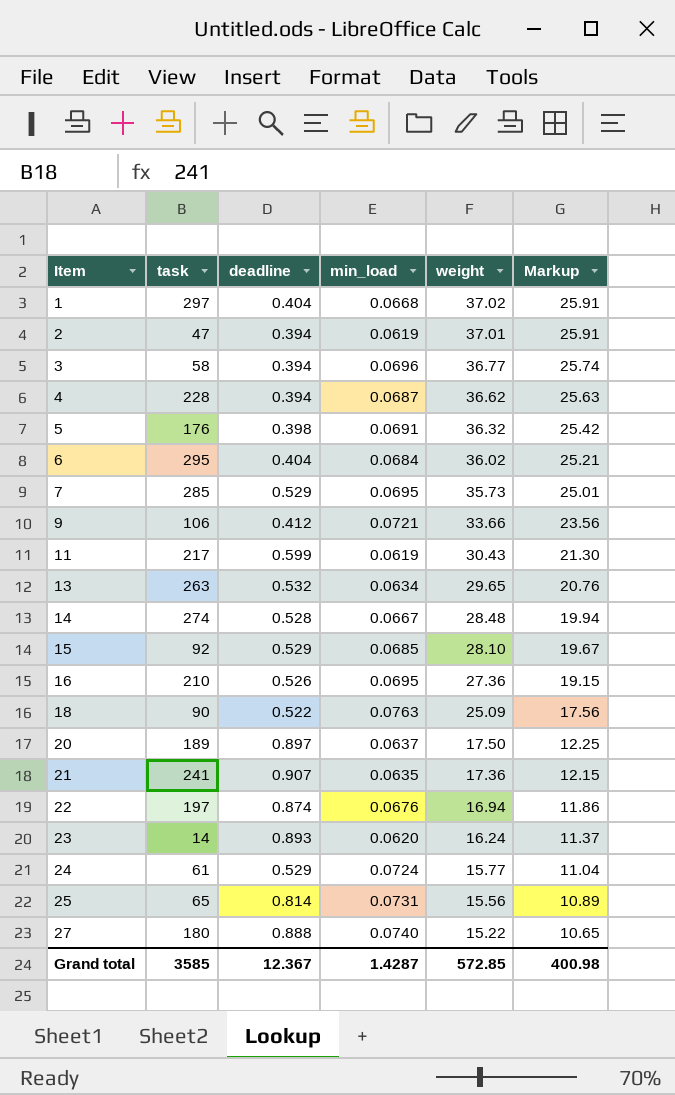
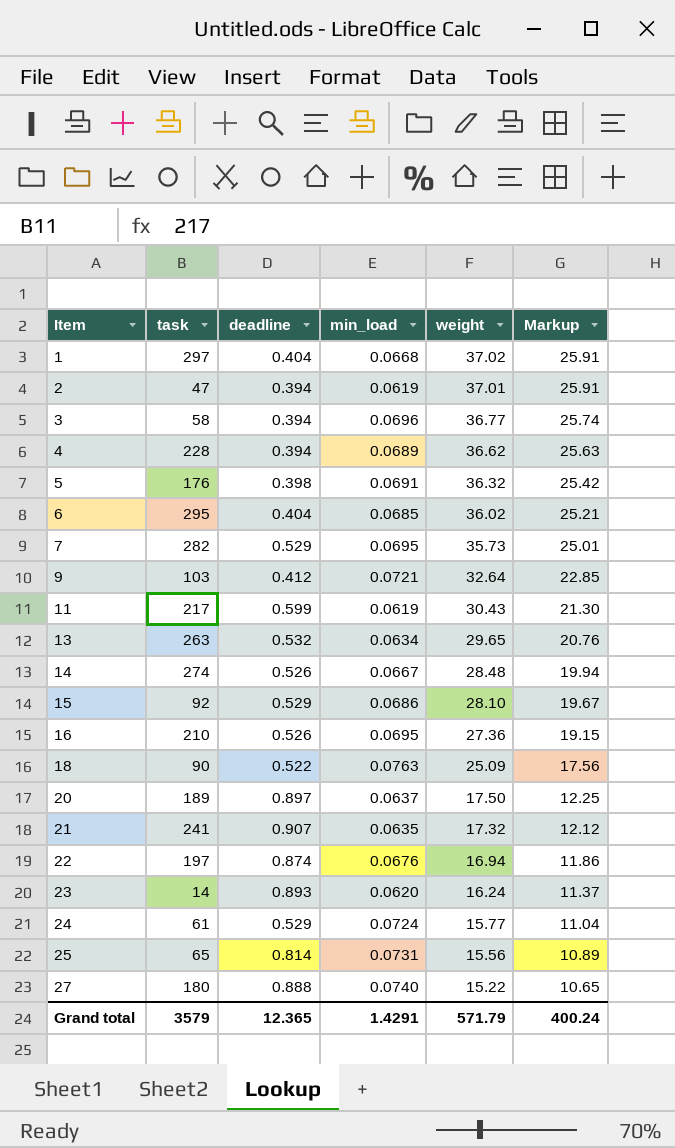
4 | min_load: 0.0687 -> 0.0689
6 | min_load: 0.0684 -> 0.0685
7 | task: 285 -> 282
9 | task: 106 -> 103
9 | weight: 33.66 -> 32.64
9 | Markup: 23.56 -> 22.85
14 | deadline: 0.528 -> 0.526
15 | min_load: 0.0685 -> 0.0686
21 | weight: 17.36 -> 17.32
21 | Markup: 12.15 -> 12.12
Grand total | task: 3585 -> 3579
Grand total | deadline: 12.367 -> 12.365
Grand total | min_load: 1.4287 -> 1.4291
Grand total | weight: 572.85 -> 571.79
Grand total | Markup: 400.98 -> 400.24

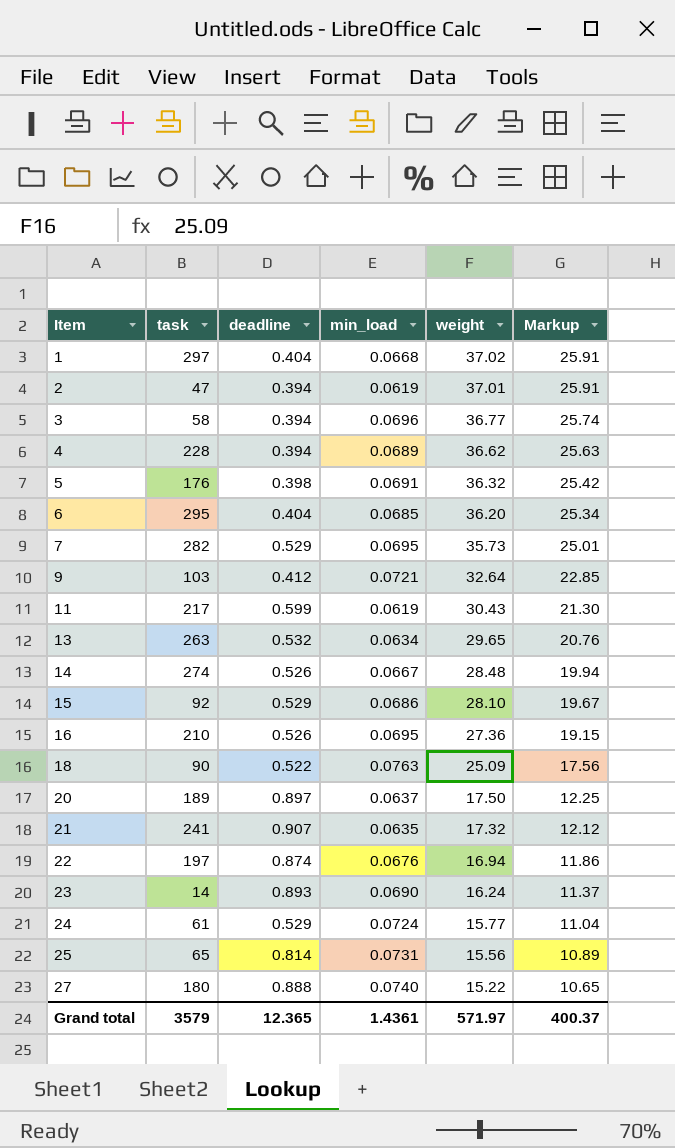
6 | weight: 36.02 -> 36.20
6 | Markup: 25.21 -> 25.34
23 | min_load: 0.0620 -> 0.0690
Grand total | min_load: 1.4291 -> 1.4361
Grand total | weight: 571.79 -> 571.97
Grand total | Markup: 400.24 -> 400.37

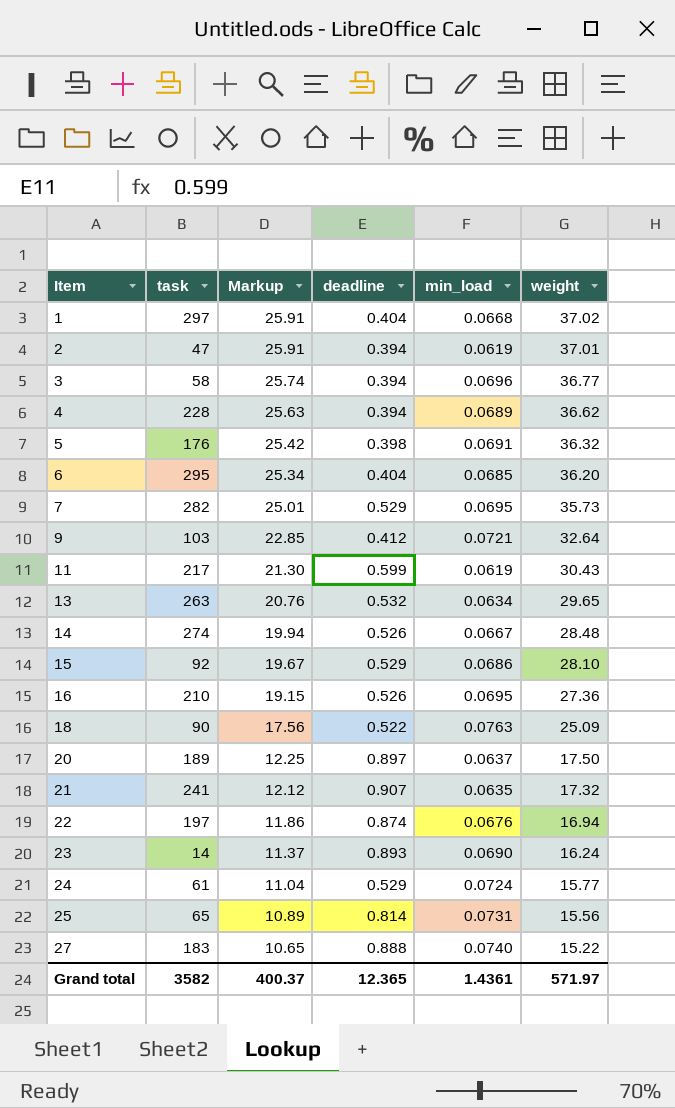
column Markup | position: 6 -> 3
27 | task: 180 -> 183
Grand total | task: 3579 -> 3582

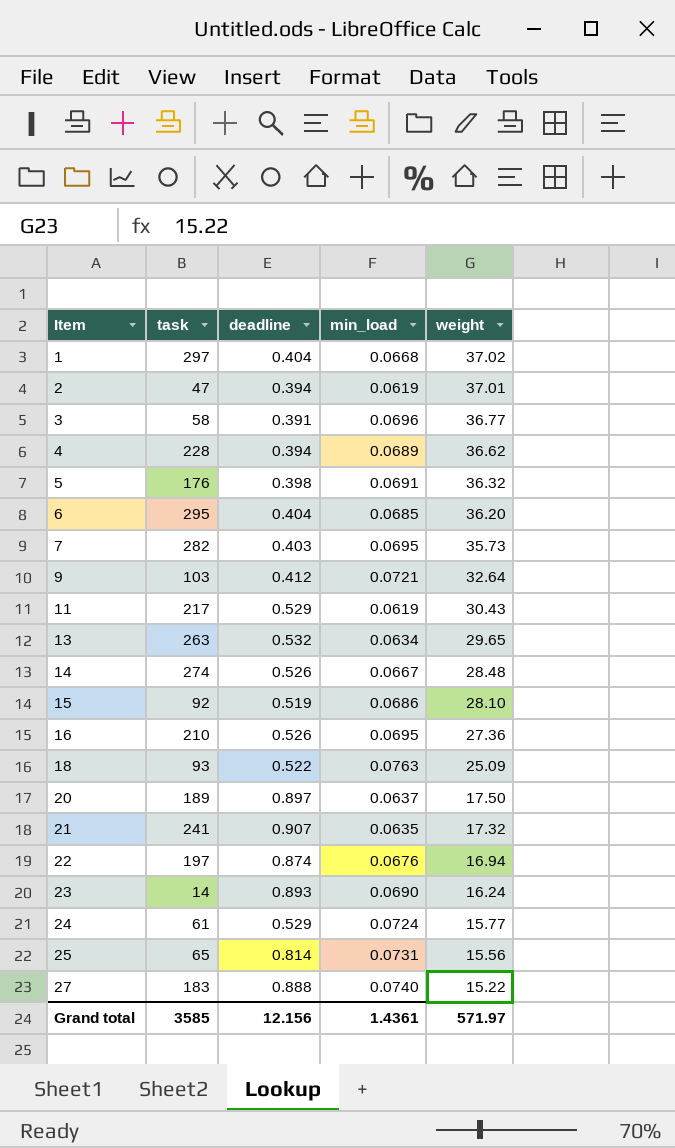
column Markup | formula: [weight] * 0.7 -> none
3 | deadline: 0.394 -> 0.391
7 | deadline: 0.529 -> 0.403
11 | deadline: 0.599 -> 0.529
15 | deadline: 0.529 -> 0.519
18 | task: 90 -> 93
Grand total | task: 3582 -> 3585
Grand total | deadline: 12.365 -> 12.156

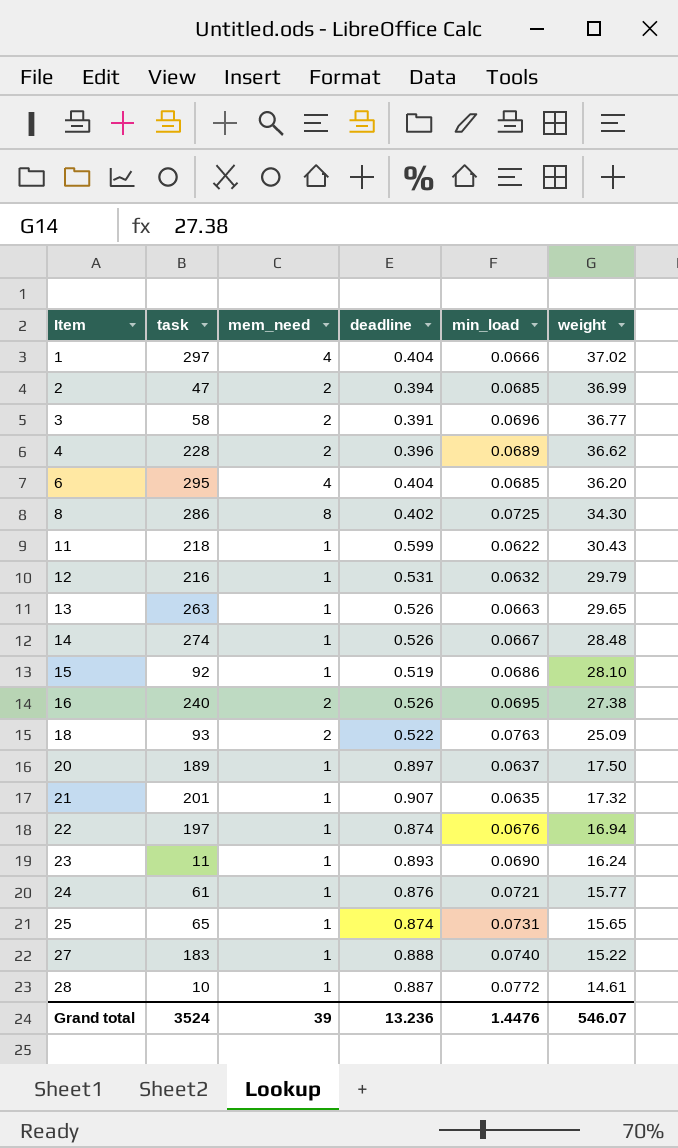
column mem_need | position: none -> 3
row 5: 176 | 0.398 | 0.0691 | 36.32 -> none
row 7: 282 | 0.403 | 0.0695 | 35.73 -> none
row 9: 103 | 0.412 | 0.0721 | 32.64 -> none
1 | min_load: 0.0668 -> 0.0666
2 | min_load: 0.0619 -> 0.0685
2 | weight: 37.01 -> 36.99
4 | deadline: 0.394 -> 0.396
row 8: none -> 286 | 8 | 0.402 | 0.0725 | 34.30
11 | task: 217 -> 218
11 | deadline: 0.529 -> 0.599
11 | min_load: 0.0619 -> 0.0622
row 12: none -> 216 | 1 | 0.531 | 0.0632 | 29.79
13 | deadline: 0.532 -> 0.526
13 | min_load: 0.0634 -> 0.0663
16 | task: 210 -> 240
16 | weight: 27.36 -> 27.38
21 | task: 241 -> 201
23 | task: 14 -> 11
24 | deadline: 0.529 -> 0.876
24 | min_load: 0.0724 -> 0.0721
25 | deadline: 0.814 -> 0.874
25 | weight: 15.56 -> 15.65
row 28: none -> 10 | 1 | 0.887 | 0.0772 | 14.61
Grand total | task: 3585 -> 3524
Grand total | deadline: 12.156 -> 13.236
Grand total | min_load: 1.4361 -> 1.4476
Grand total | weight: 571.97 -> 546.07

